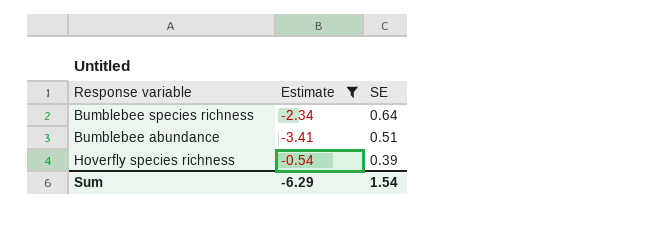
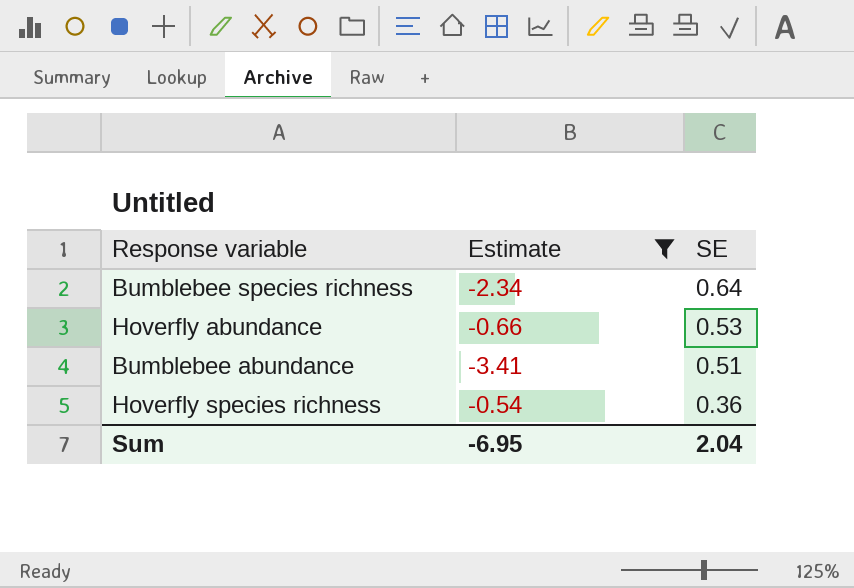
row Hoverfly abundance: none -> -0.66 | 0.53
Hoverfly species richness | SE: 0.39 -> 0.36
Sum | Estimate: -6.29 -> -6.95
Sum | SE: 1.54 -> 2.04

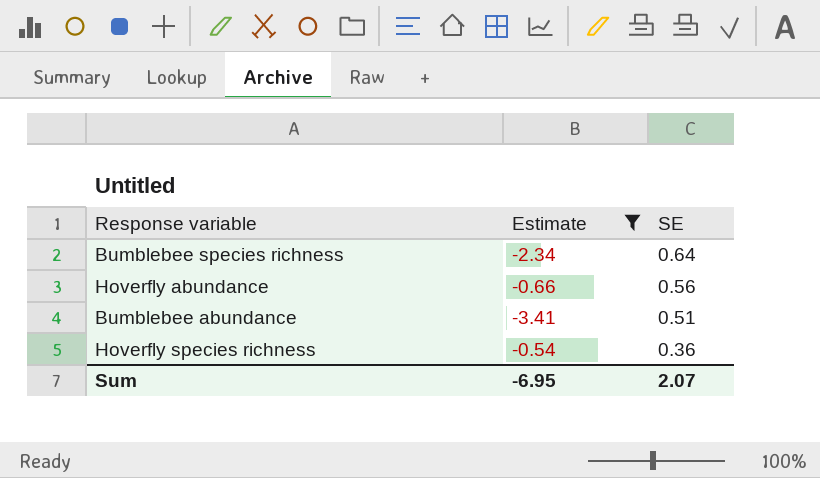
Hoverfly abundance | SE: 0.53 -> 0.56
Sum | SE: 2.04 -> 2.07

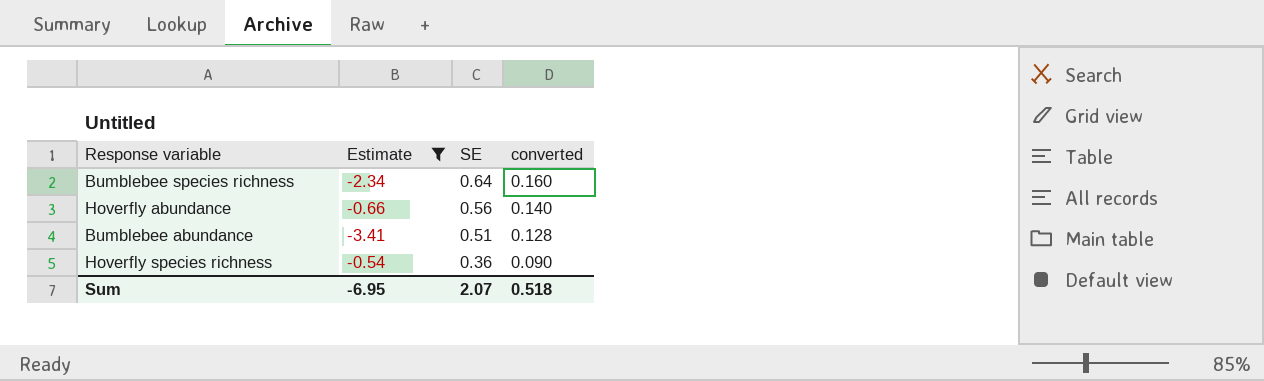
column converted | formula: none -> [SE] * 0.25

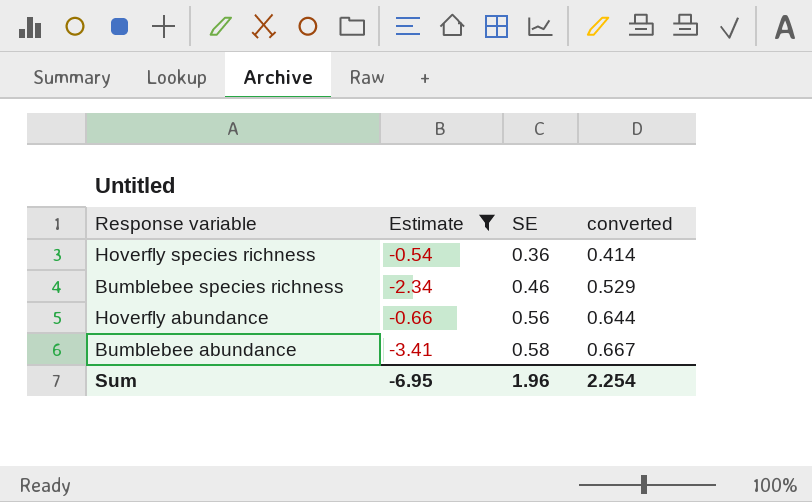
row order: SE descending -> SE ascending
column converted | formula: [SE] * 0.25 -> [SE] * 1.15
Bumblebee species richness | SE: 0.64 -> 0.46
Bumblebee abundance | SE: 0.51 -> 0.58
Sum | SE: 2.07 -> 1.96
Sum | converted: 0.518 -> 2.254

